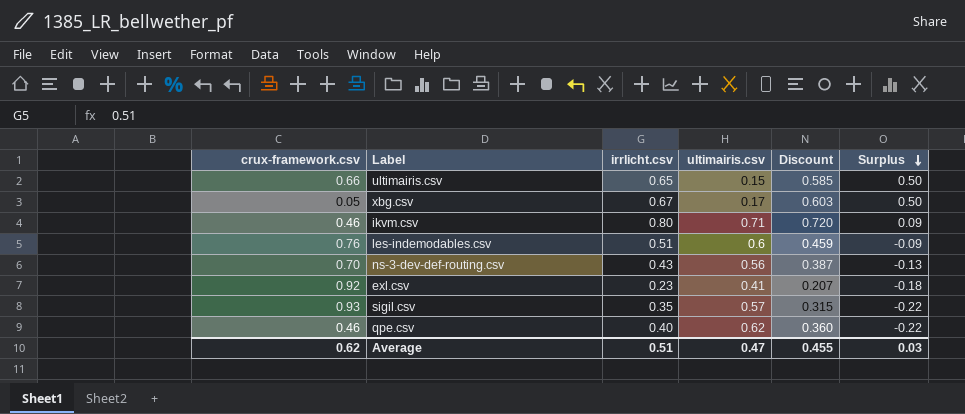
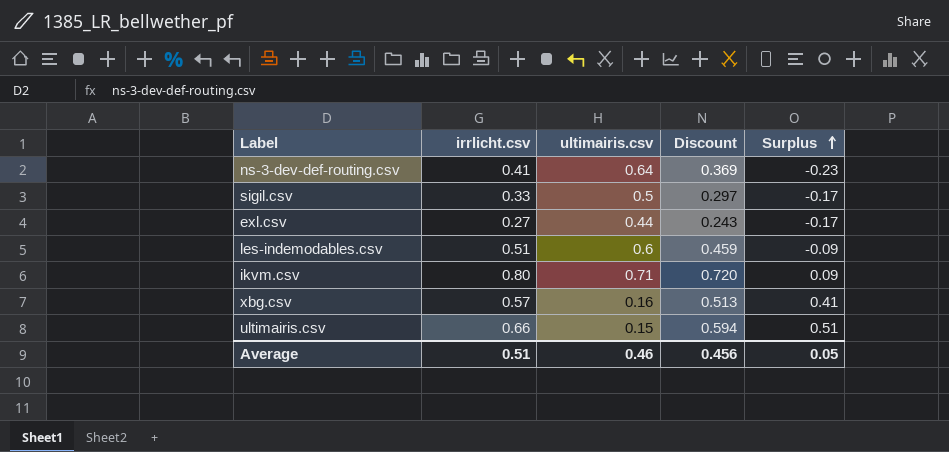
row order: Surplus descending -> Surplus ascending
column crux-framework.csv | position: 1 -> none
row qpe.csv: 0.46 | 0.40 | 0.62 | 0.360 | -0.22 -> none
ns-3-dev-def-routing.csv | irrlicht.csv: 0.43 -> 0.41
ns-3-dev-def-routing.csv | ultimairis.csv: 0.56 -> 0.64
ns-3-dev-def-routing.csv | Discount: 0.387 -> 0.369
ns-3-dev-def-routing.csv | Surplus: -0.13 -> -0.23
sigil.csv | irrlicht.csv: 0.35 -> 0.33
sigil.csv | ultimairis.csv: 0.57 -> 0.5
sigil.csv | Discount: 0.315 -> 0.297
sigil.csv | Surplus: -0.22 -> -0.17
exl.csv | irrlicht.csv: 0.23 -> 0.27
exl.csv | ultimairis.csv: 0.41 -> 0.44
exl.csv | Discount: 0.207 -> 0.243
exl.csv | Surplus: -0.18 -> -0.17
xbg.csv | irrlicht.csv: 0.67 -> 0.57
xbg.csv | ultimairis.csv: 0.17 -> 0.16
xbg.csv | Discount: 0.603 -> 0.513
xbg.csv | Surplus: 0.50 -> 0.41
ultimairis.csv | irrlicht.csv: 0.65 -> 0.66
ultimairis.csv | Discount: 0.585 -> 0.594
ultimairis.csv | Surplus: 0.50 -> 0.51
Average | ultimairis.csv: 0.47 -> 0.46
Average | Discount: 0.455 -> 0.456
Average | Surplus: 0.03 -> 0.05

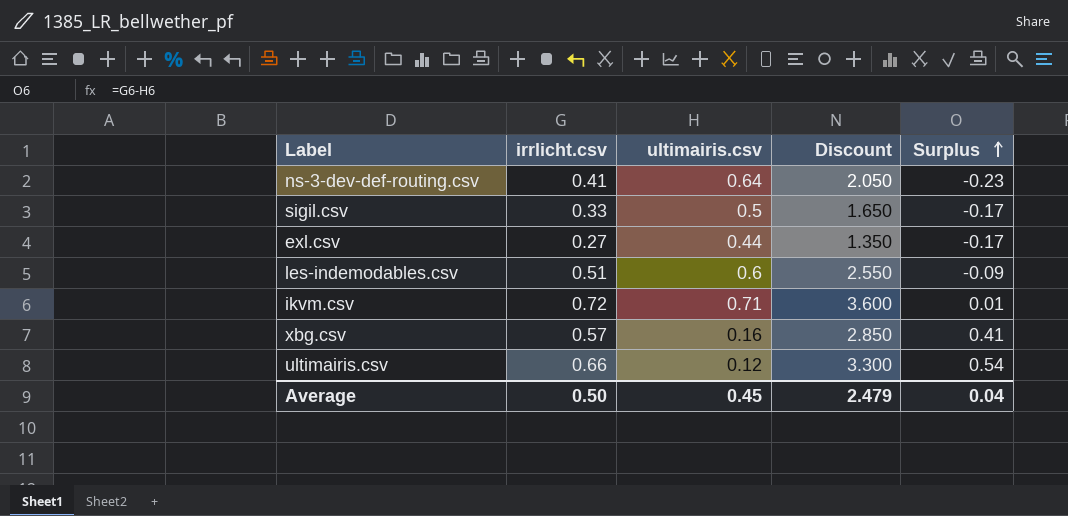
column Discount | formula: [irrlicht.csv] * 0.9 -> [irrlicht.csv] * 5
ikvm.csv | irrlicht.csv: 0.80 -> 0.72
ikvm.csv | Surplus: 0.09 -> 0.01
ultimairis.csv | ultimairis.csv: 0.15 -> 0.12
ultimairis.csv | Surplus: 0.51 -> 0.54
Average | irrlicht.csv: 0.51 -> 0.50
Average | ultimairis.csv: 0.46 -> 0.45
Average | Discount: 0.456 -> 2.479
Average | Surplus: 0.05 -> 0.04

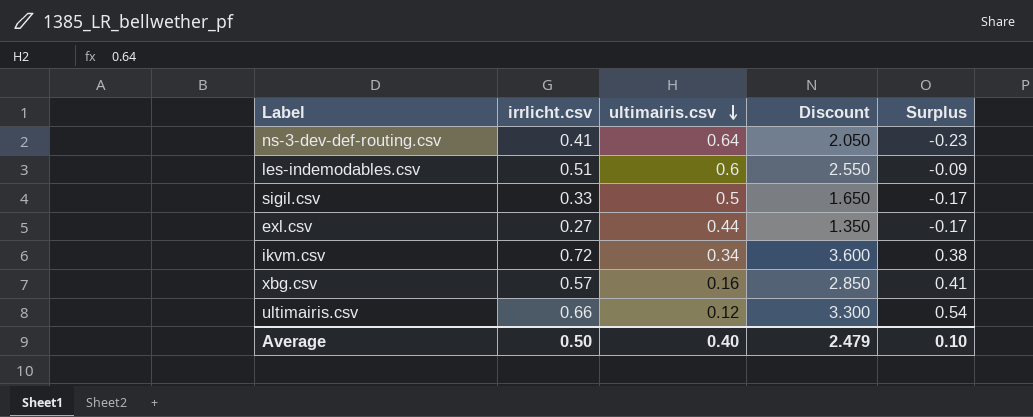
row order: Surplus ascending -> ultimairis.csv descending
ikvm.csv | ultimairis.csv: 0.71 -> 0.34
ikvm.csv | Surplus: 0.01 -> 0.38
Average | ultimairis.csv: 0.45 -> 0.40
Average | Surplus: 0.04 -> 0.10

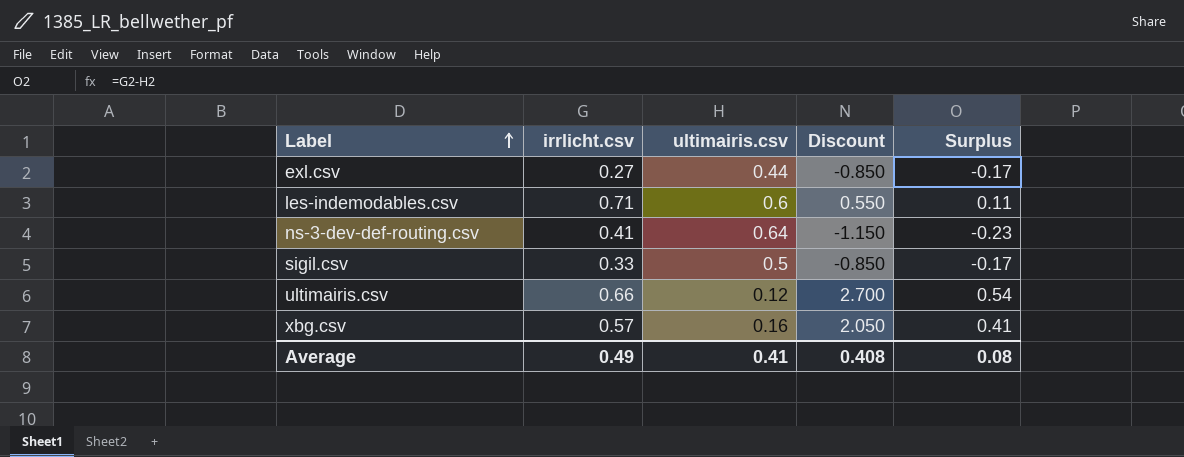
row order: ultimairis.csv descending -> Label ascending
column Discount | formula: [irrlicht.csv] * 5 -> [Surplus] * 5
row ikvm.csv: 0.72 | 0.34 | 3.600 | 0.38 -> none
les-indemodables.csv | irrlicht.csv: 0.51 -> 0.71
les-indemodables.csv | Surplus: -0.09 -> 0.11
Average | irrlicht.csv: 0.50 -> 0.49
Average | ultimairis.csv: 0.40 -> 0.41
Average | Discount: 2.479 -> 0.408
Average | Surplus: 0.10 -> 0.08

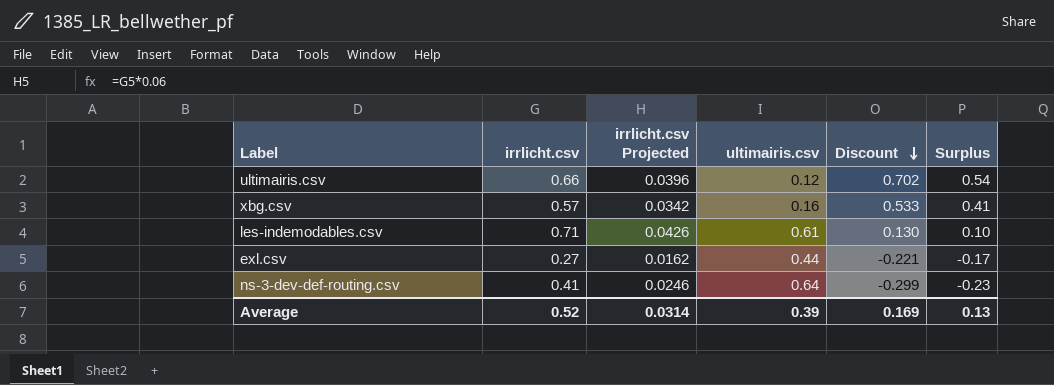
row order: Label ascending -> Discount descending
column irrlicht.csv Projected | formula: none -> [irrlicht.csv] * 0.06
column Discount | formula: [Surplus] * 5 -> [Surplus] * 1.3
row sigil.csv: 0.33 | 0.5 | -0.850 | -0.17 -> none
les-indemodables.csv | ultimairis.csv: 0.6 -> 0.61
les-indemodables.csv | Surplus: 0.11 -> 0.10
Average | irrlicht.csv: 0.49 -> 0.52
Average | ultimairis.csv: 0.41 -> 0.39
Average | Discount: 0.408 -> 0.169
Average | Surplus: 0.08 -> 0.13

